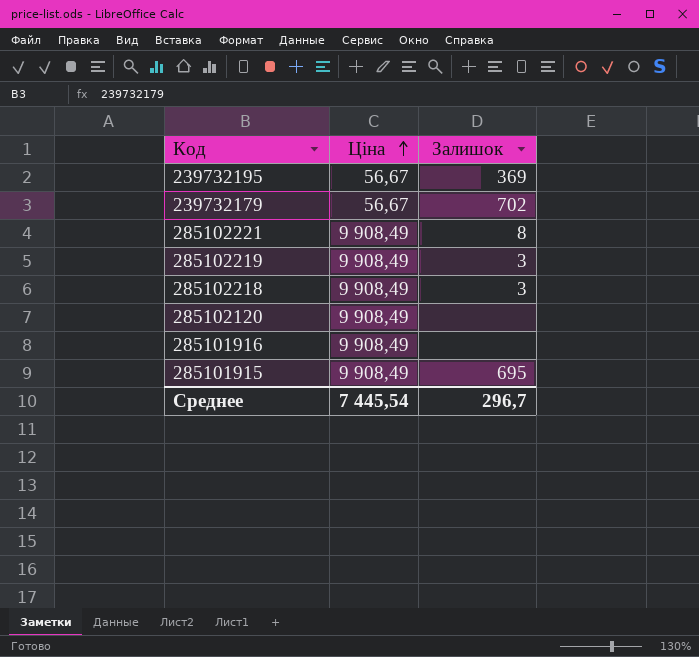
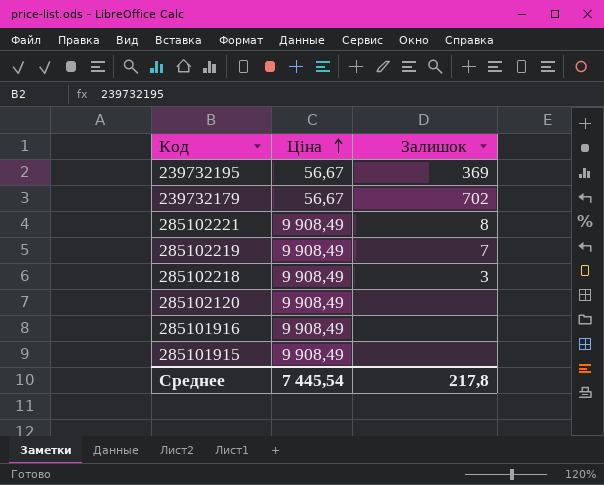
285102219 | Залишок: 3 -> 7
285101915 | Залишок: 695 -> none
Среднее | Залишок: 296,7 -> 217,8

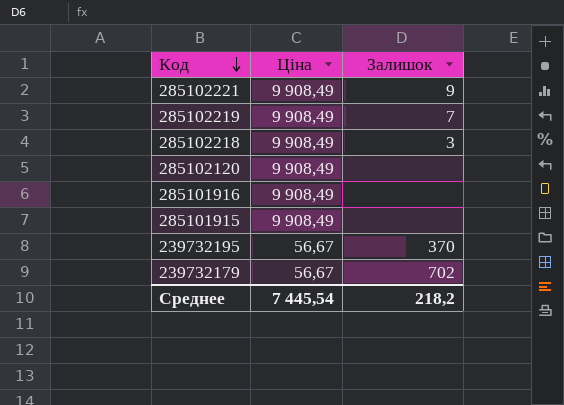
row order: Ціна ascending -> Код descending
285102221 | Залишок: 8 -> 9
239732195 | Залишок: 369 -> 370
Среднее | Залишок: 217,8 -> 218,2

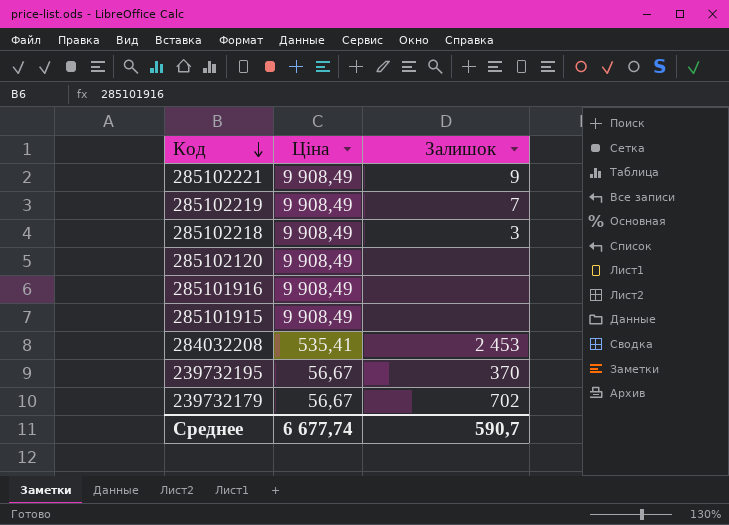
row 284032208: none -> 535,41 | 2 453
Среднее | Ціна: 7 445,54 -> 6 677,74
Среднее | Залишок: 218,2 -> 590,7

